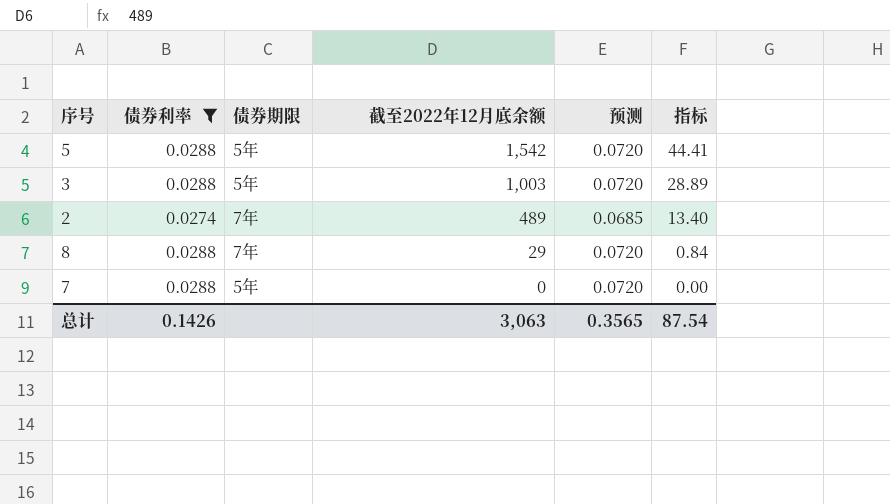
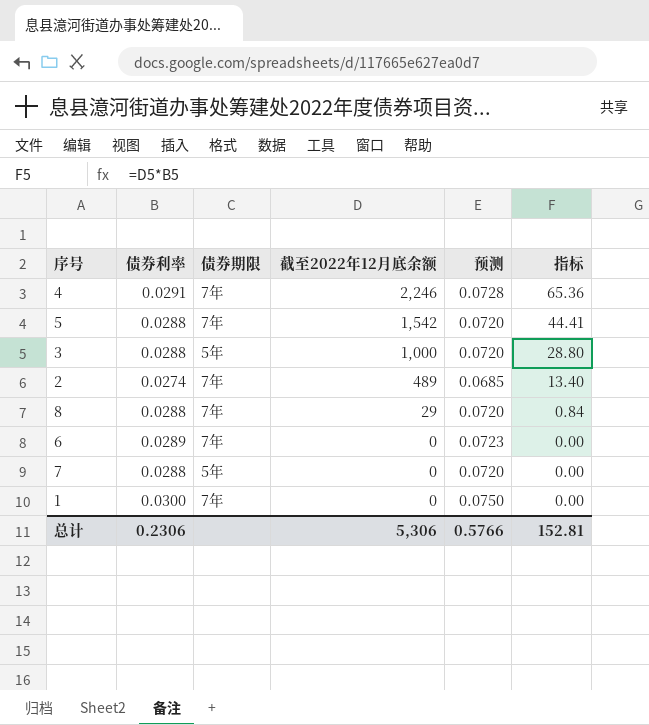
filter: 债券利率 <= 0.0288 -> none
5 | 债券期限: 5年 -> 7年
3 | 截至2022年12月底余额: 1,003 -> 1,000
3 | 指标: 28.89 -> 28.80
总计 | 债券利率: 0.1426 -> 0.2306
总计 | 截至2022年12月底余额: 3,063 -> 5,306
总计 | 预测: 0.3565 -> 0.5766
总计 | 指标: 87.54 -> 152.81

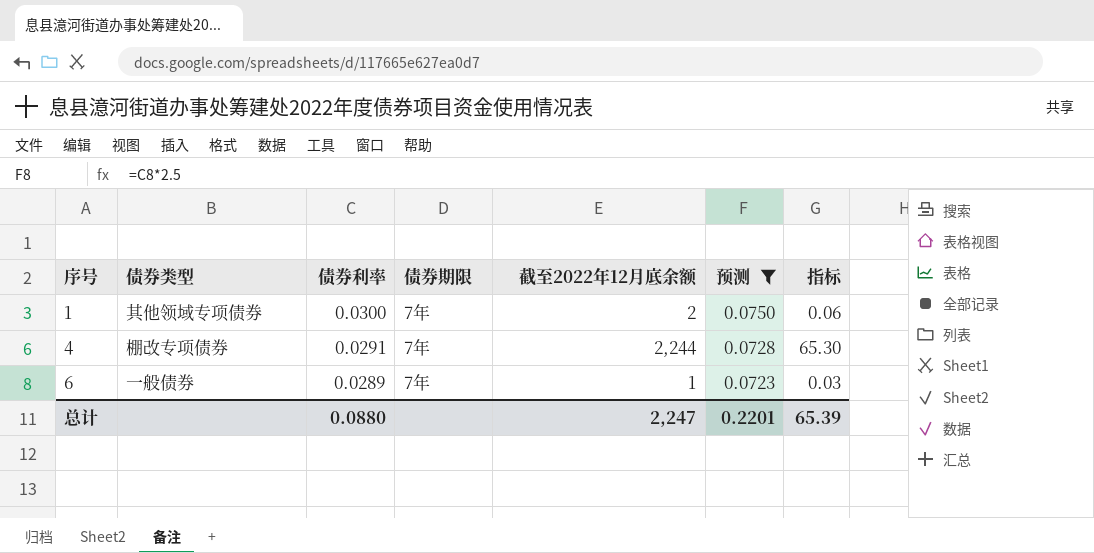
filter: none -> 预测 >= 0.0723
row order: 截至2022年12月底余额 descending -> 序号 ascending
column 债券类型 | position: none -> 2
1 | 截至2022年12月底余额: 0 -> 2
1 | 指标: 0.00 -> 0.06
4 | 截至2022年12月底余额: 2,246 -> 2,244
4 | 指标: 65.36 -> 65.30
6 | 截至2022年12月底余额: 0 -> 1
6 | 指标: 0.00 -> 0.03
总计 | 债券利率: 0.2306 -> 0.0880
总计 | 截至2022年12月底余额: 5,306 -> 2,247
总计 | 预测: 0.5766 -> 0.2201
总计 | 指标: 152.81 -> 65.39

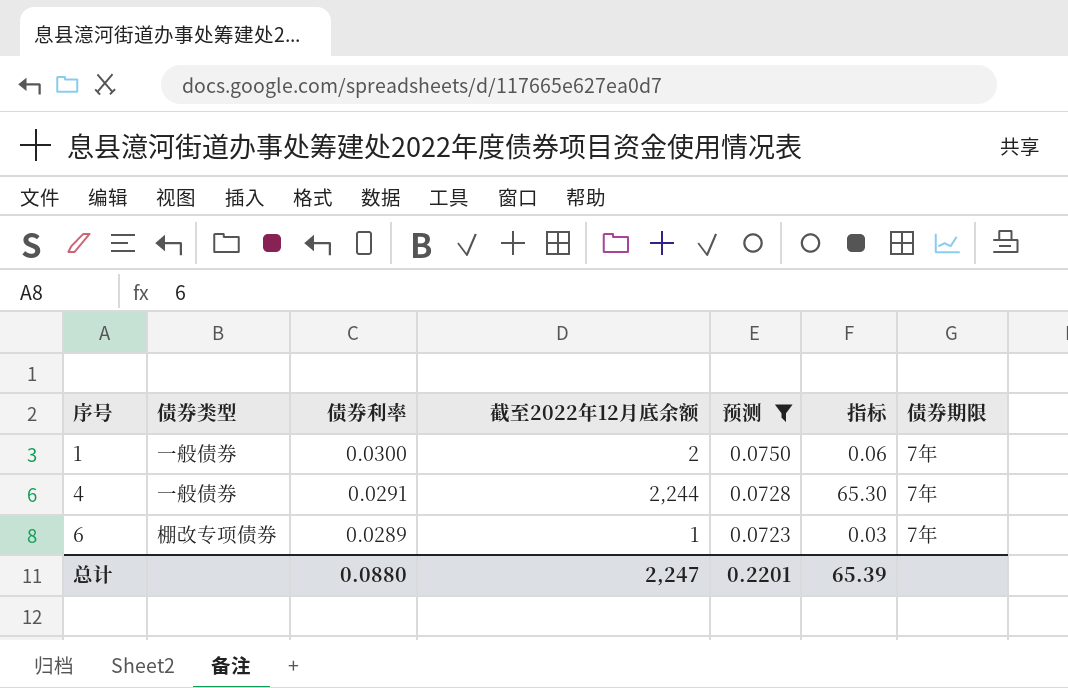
column 债券期限 | position: 4 -> 7
1 | 债券类型: 其他领域专项债券 -> 一般债券
4 | 债券类型: 棚改专项债券 -> 一般债券
6 | 债券类型: 一般债券 -> 棚改专项债券

